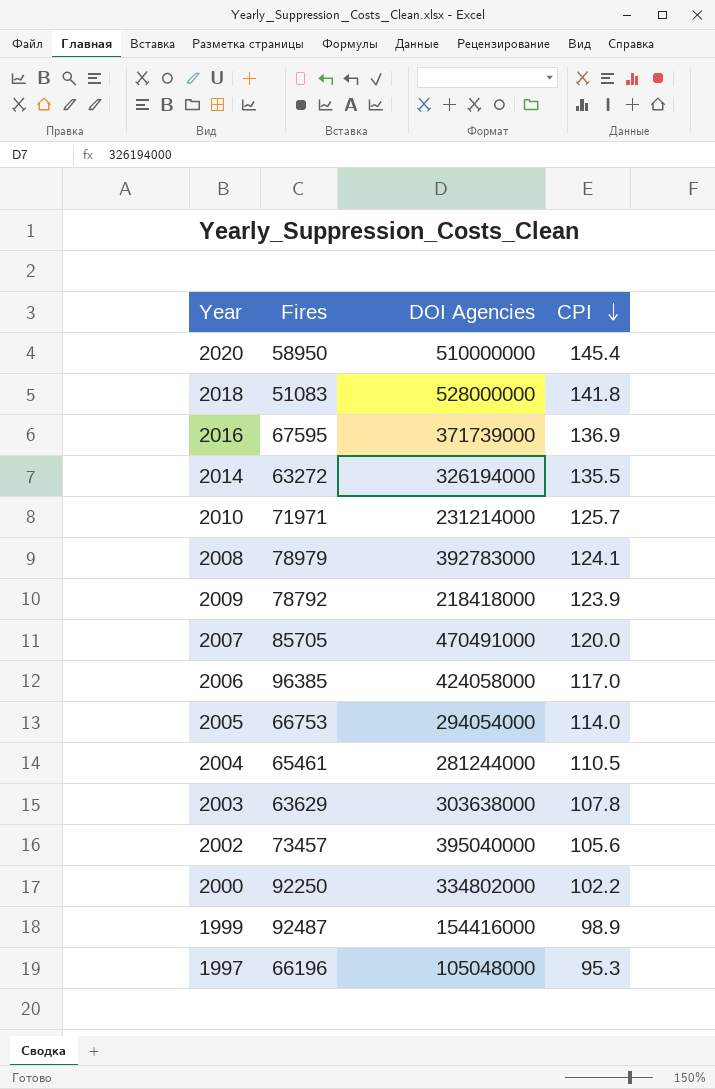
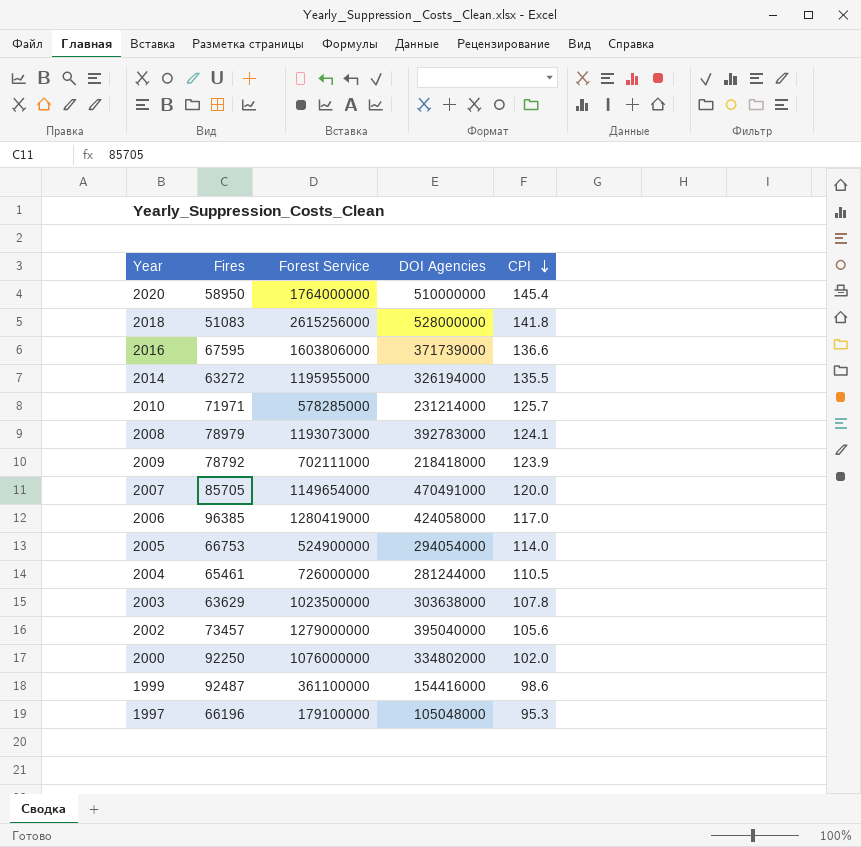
column Forest Service | position: none -> 3
2016 | CPI: 136.9 -> 136.6
2000 | CPI: 102.2 -> 102.0
1999 | CPI: 98.9 -> 98.6

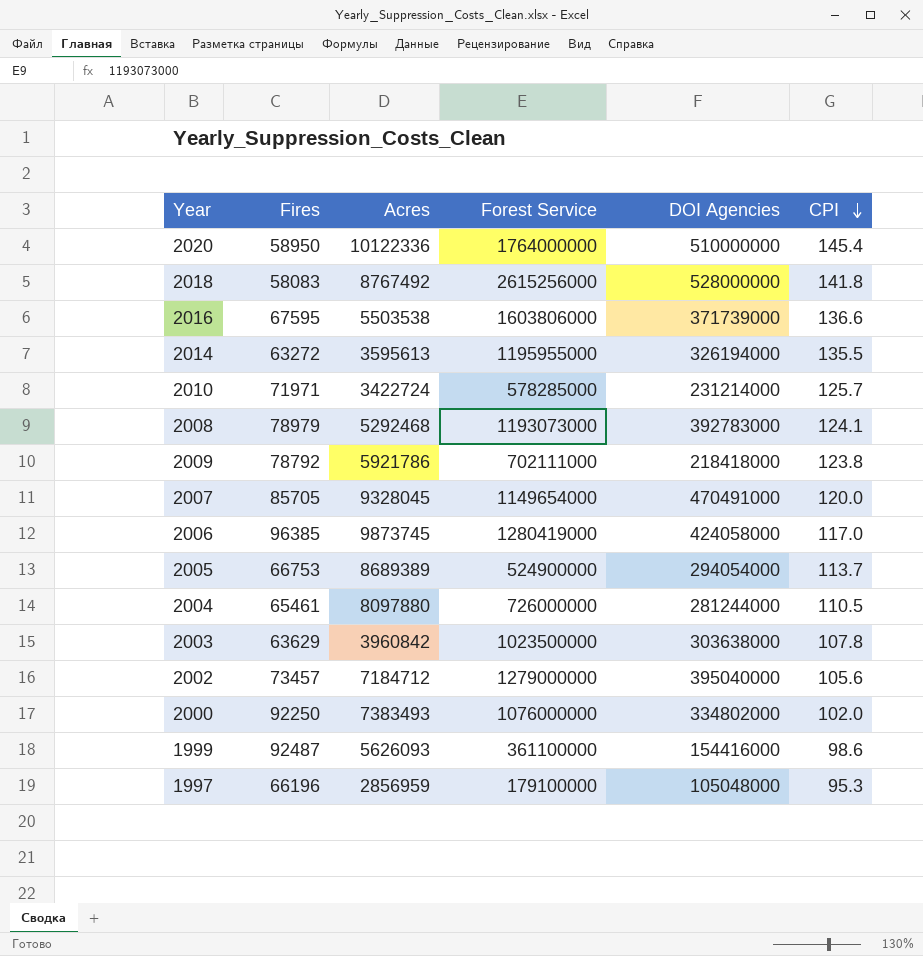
column Acres | position: none -> 3
2018 | Fires: 51083 -> 58083
2009 | CPI: 123.9 -> 123.8
2005 | CPI: 114.0 -> 113.7

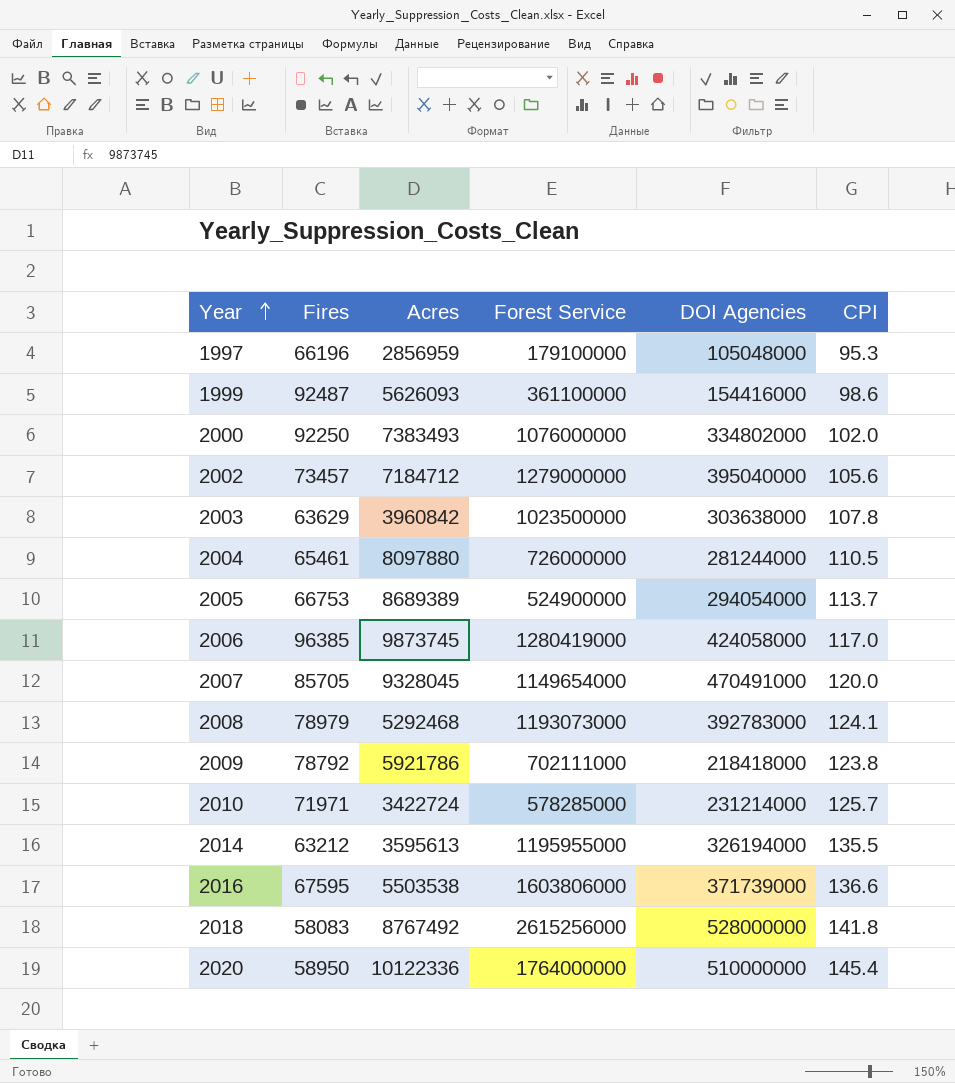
row order: CPI descending -> Year ascending
2014 | Fires: 63272 -> 63212

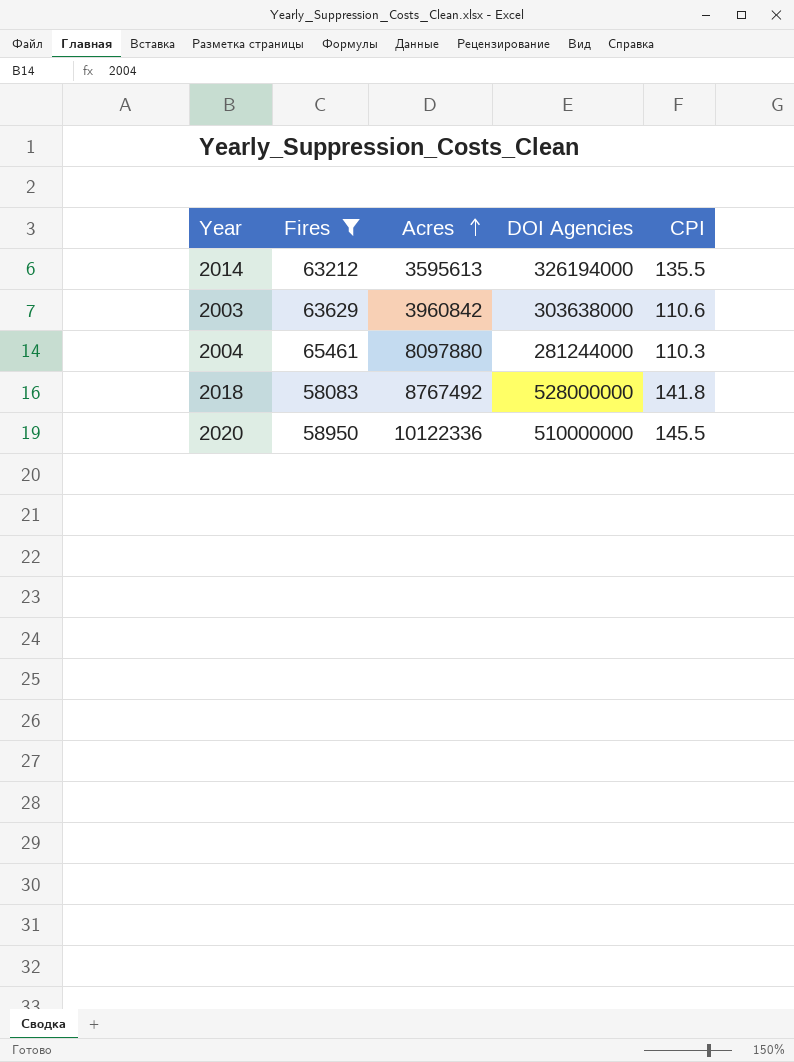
filter: none -> Fires <= 65461
row order: Year ascending -> Acres ascending
column Forest Service | position: 4 -> none
2003 | CPI: 107.8 -> 110.6
2004 | CPI: 110.5 -> 110.3
2020 | CPI: 145.4 -> 145.5

